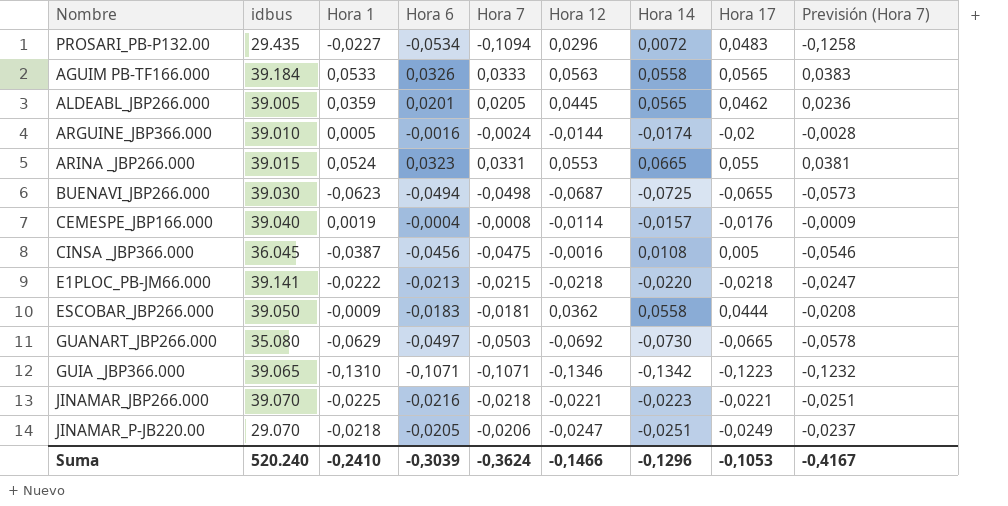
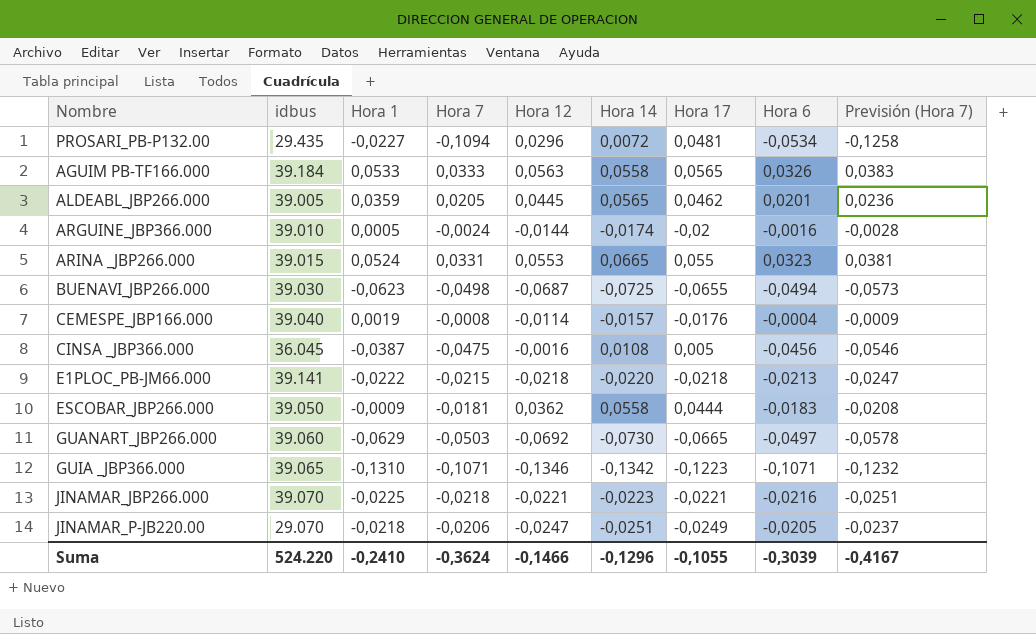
column Hora 6 | position: 4 -> 8
PROSARI_PB-P132.00 | Hora 17: 0,0483 -> 0,0481
GUANART_JBP266.000 | idbus: 35.080 -> 39.060
Suma | idbus: 520.240 -> 524.220
Suma | Hora 17: -0,1053 -> -0,1055

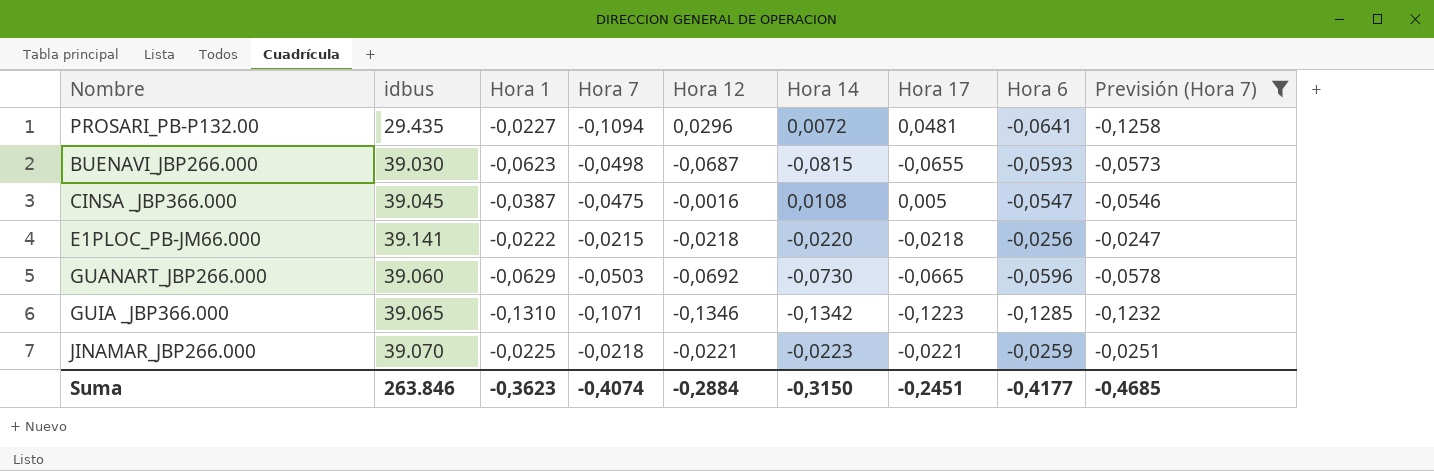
filter: none -> Previsión (Hora 7) <= -0,0247
PROSARI_PB-P132.00 | Hora 6: -0,0534 -> -0,0641
BUENAVI_JBP266.000 | Hora 14: -0,0725 -> -0,0815
BUENAVI_JBP266.000 | Hora 6: -0,0494 -> -0,0593
CINSA _JBP366.000 | idbus: 36.045 -> 39.045
CINSA _JBP366.000 | Hora 6: -0,0456 -> -0,0547
E1PLOC_PB-JM66.000 | Hora 6: -0,0213 -> -0,0256
GUANART_JBP266.000 | Hora 6: -0,0497 -> -0,0596
GUIA _JBP366.000 | Hora 6: -0,1071 -> -0,1285
JINAMAR_JBP266.000 | Hora 6: -0,0216 -> -0,0259
Suma | idbus: 524.220 -> 263.846
Suma | Hora 1: -0,2410 -> -0,3623
Suma | Hora 7: -0,3624 -> -0,4074
Suma | Hora 12: -0,1466 -> -0,2884
Suma | Hora 14: -0,1296 -> -0,3150
Suma | Hora 17: -0,1055 -> -0,2451
Suma | Hora 6: -0,3039 -> -0,4177
Suma | Previsión (Hora 7): -0,4167 -> -0,4685

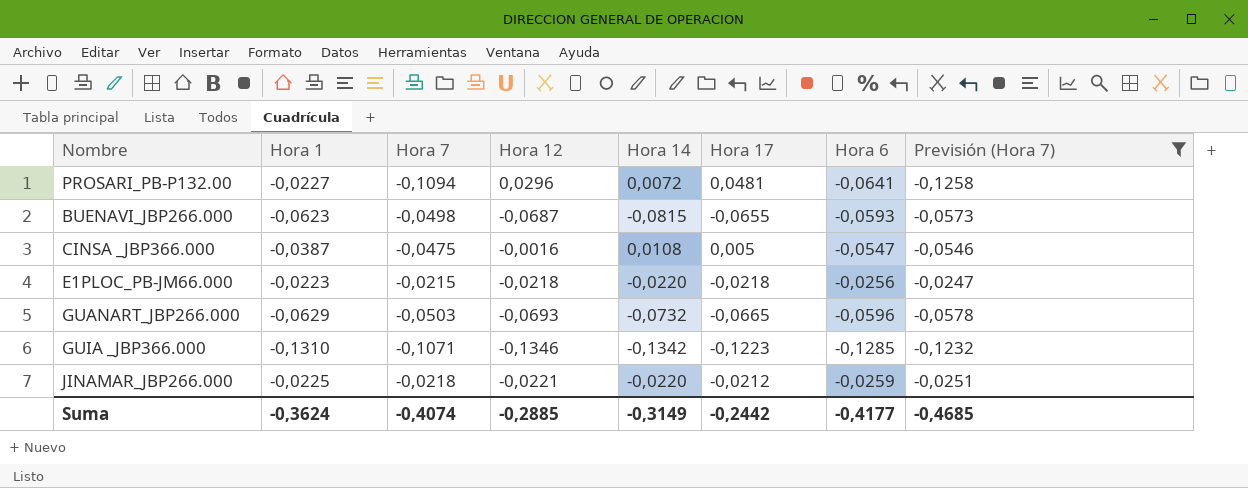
column idbus | position: 2 -> none
E1PLOC_PB-JM66.000 | Hora 1: -0,0222 -> -0,0223
GUANART_JBP266.000 | Hora 12: -0,0692 -> -0,0693
GUANART_JBP266.000 | Hora 14: -0,0730 -> -0,0732
JINAMAR_JBP266.000 | Hora 14: -0,0223 -> -0,0220
JINAMAR_JBP266.000 | Hora 17: -0,0221 -> -0,0212
Suma | Hora 1: -0,3623 -> -0,3624
Suma | Hora 12: -0,2884 -> -0,2885
Suma | Hora 14: -0,3150 -> -0,3149
Suma | Hora 17: -0,2451 -> -0,2442

